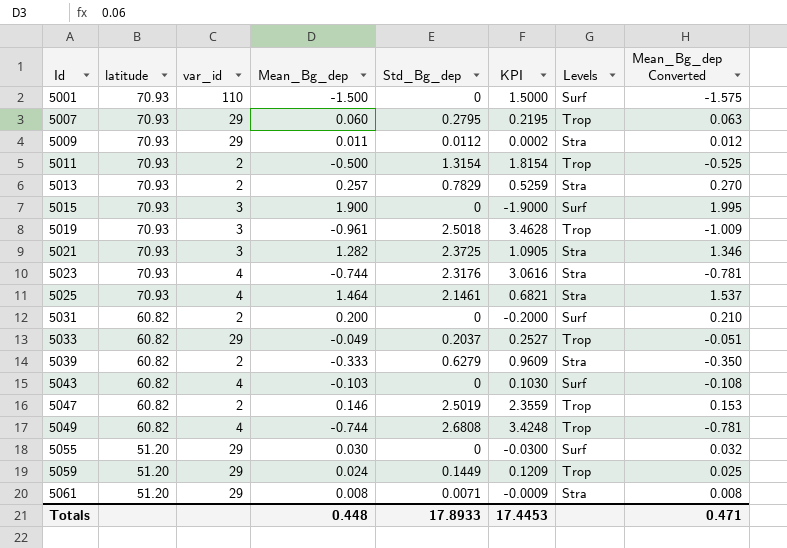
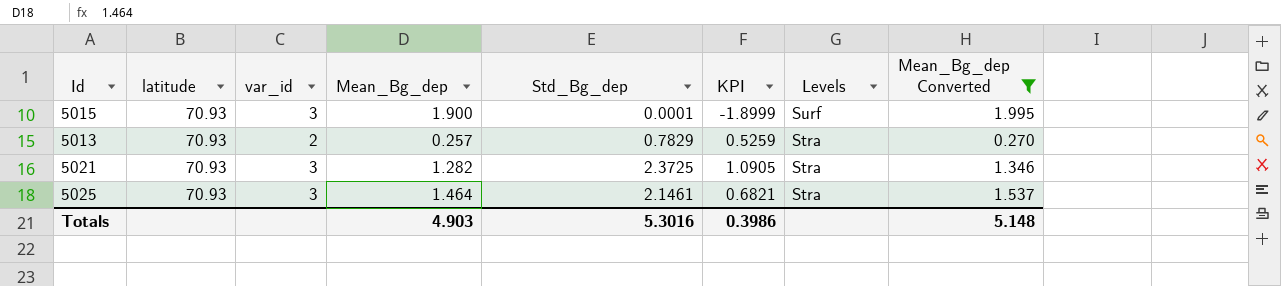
filter: none -> Mean_Bg_dep Converted >= 0.270
row order: Id ascending -> Levels descending
5015 | Std_Bg_dep: 0 -> 0.0001
5015 | KPI: -1.9000 -> -1.8999
5025 | var_id: 4 -> 3
Totals | Mean_Bg_dep: 0.448 -> 4.903
Totals | Std_Bg_dep: 17.8933 -> 5.3016
Totals | KPI: 17.4453 -> 0.3986
Totals | Mean_Bg_dep Converted: 0.471 -> 5.148

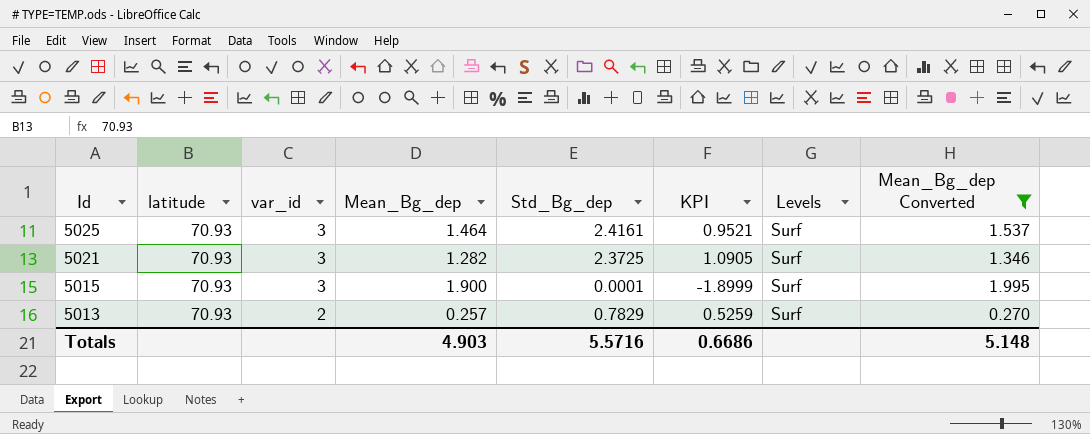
row order: Levels descending -> Id descending
5025 | Std_Bg_dep: 2.1461 -> 2.4161
5025 | KPI: 0.6821 -> 0.9521
5025 | Levels: Stra -> Surf
5021 | Levels: Stra -> Surf
5013 | Levels: Stra -> Surf
Totals | Std_Bg_dep: 5.3016 -> 5.5716
Totals | KPI: 0.3986 -> 0.6686

